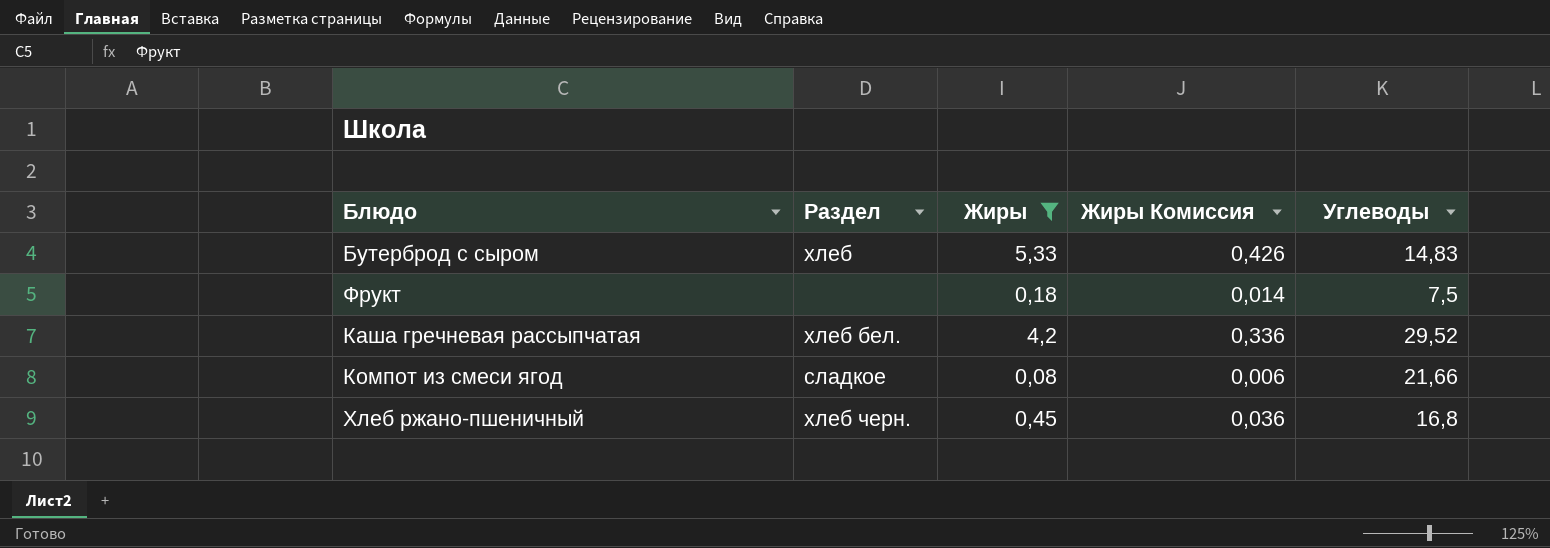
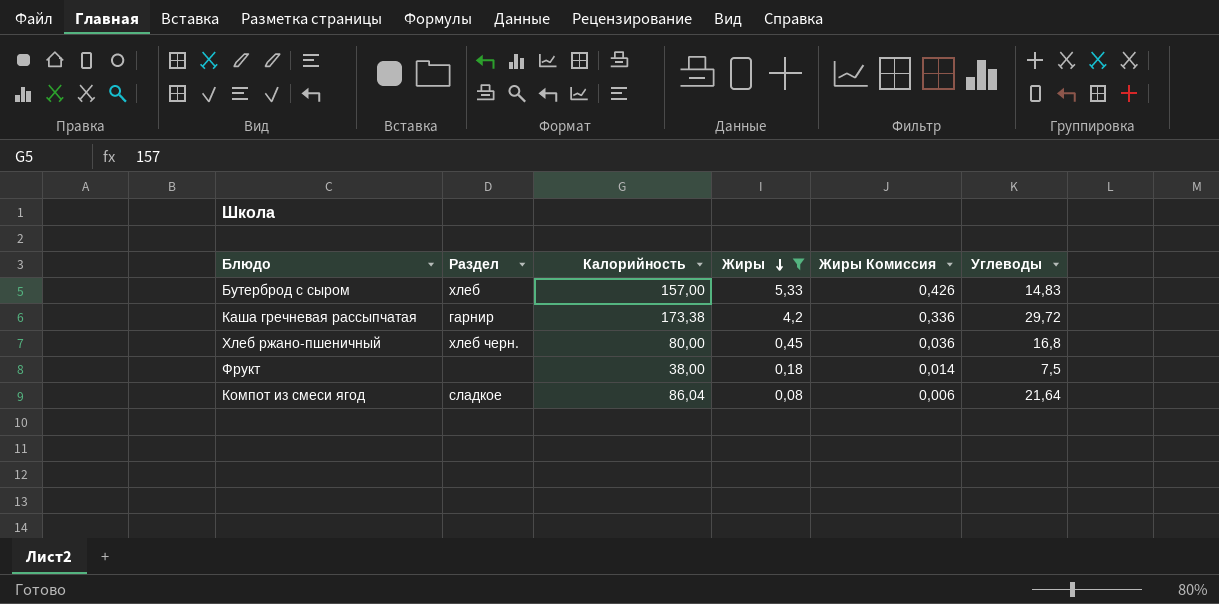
row order: none -> Жиры descending
column Калорийность | position: none -> 3
Каша гречневая рассыпчатая | Раздел: хлеб бел. -> гарнир
Каша гречневая рассыпчатая | Углеводы: 29,52 -> 29,72
Компот из смеси ягод | Углеводы: 21,66 -> 21,64

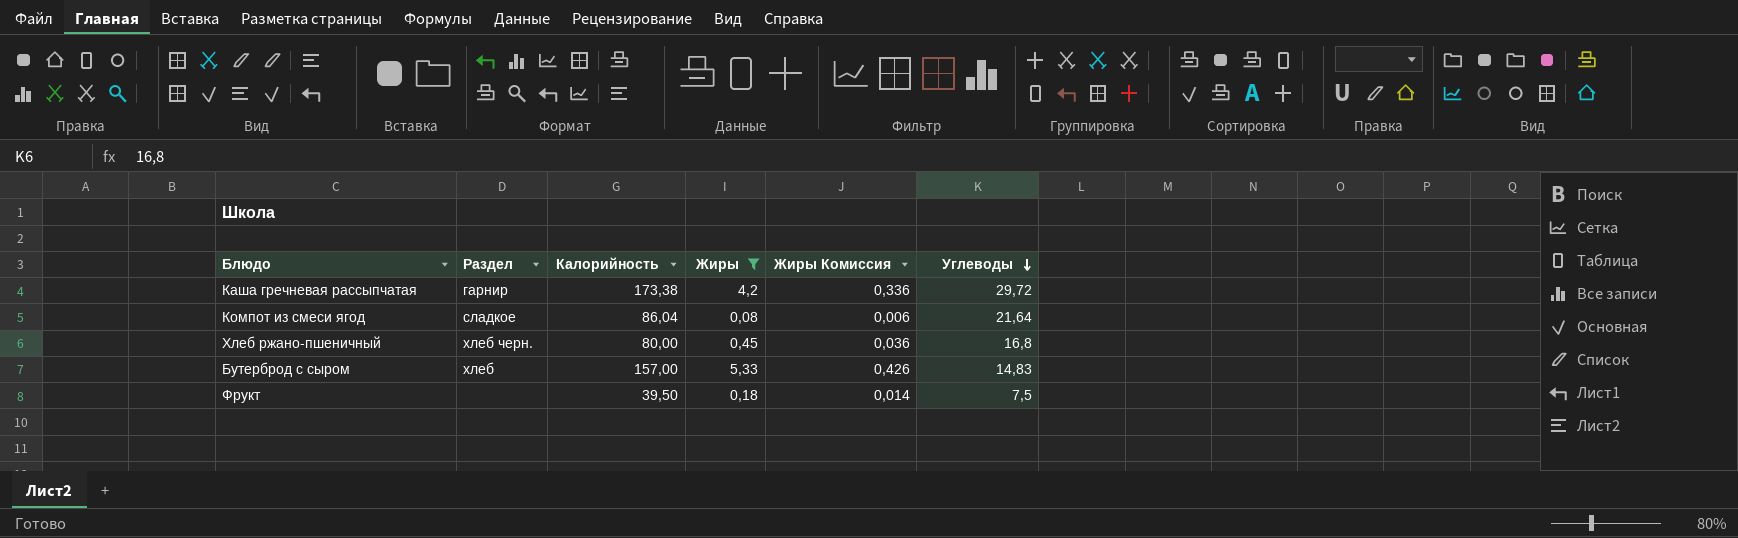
row order: Жиры descending -> Углеводы descending
Фрукт | Калорийность: 38,00 -> 39,50

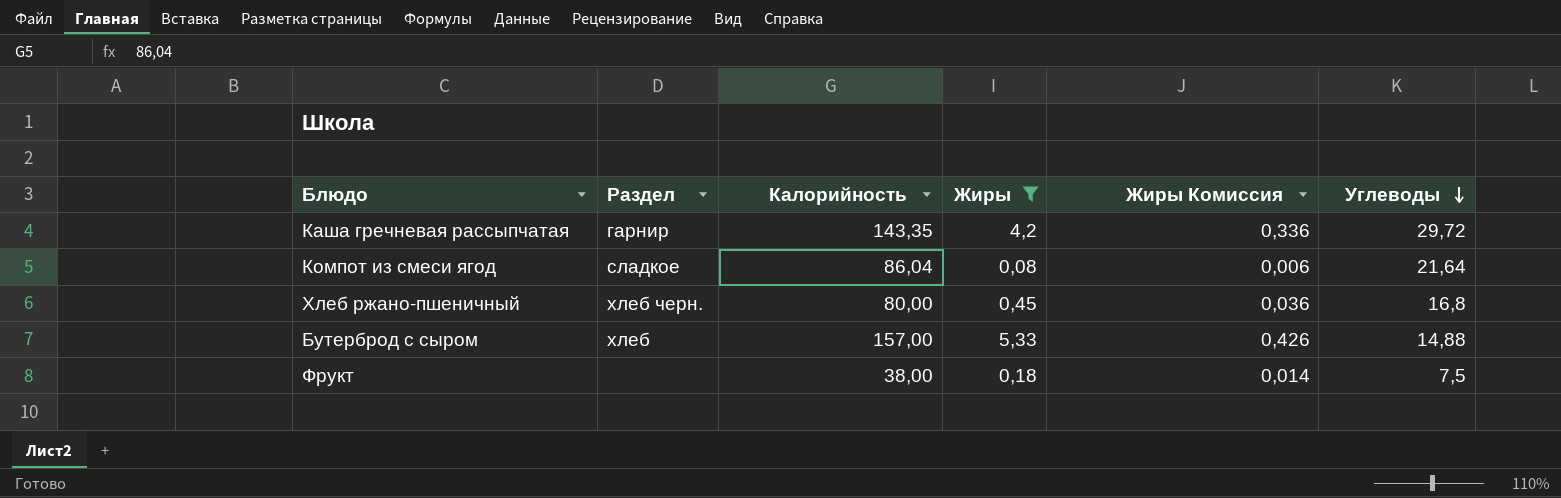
Каша гречневая рассыпчатая | Калорийность: 173,38 -> 143,35
Бутерброд с сыром | Углеводы: 14,83 -> 14,88
Фрукт | Калорийность: 39,50 -> 38,00

